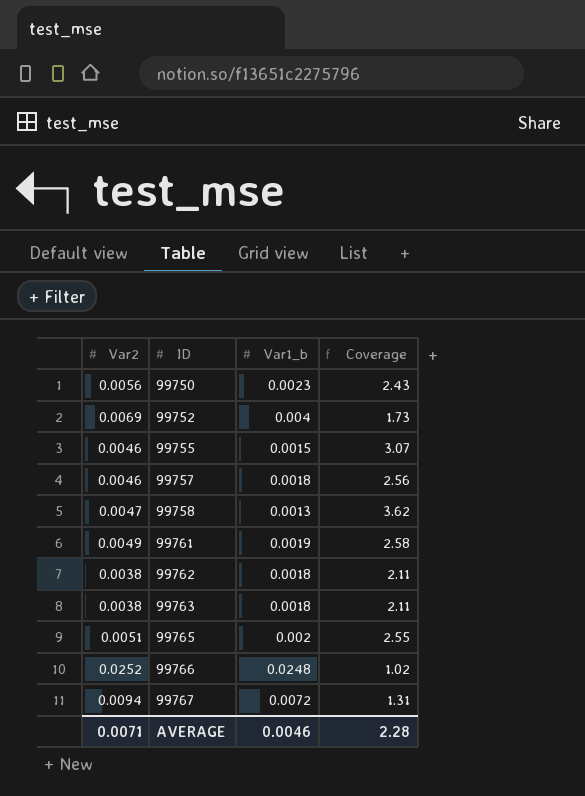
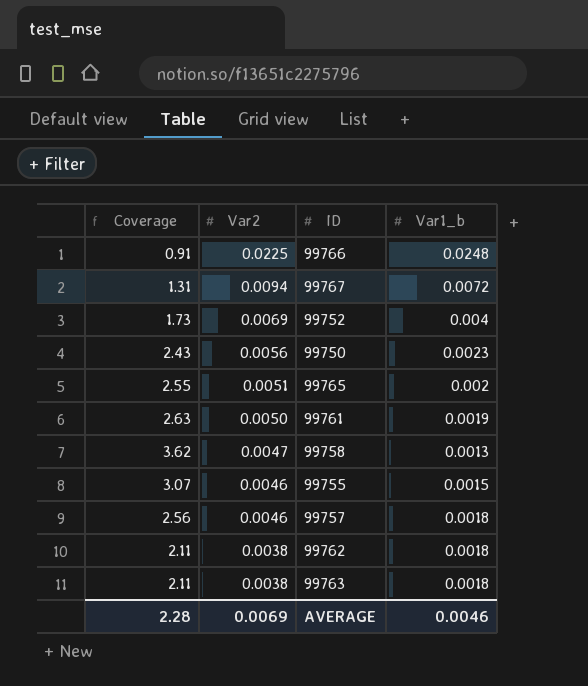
row order: ID ascending -> Var2 descending
column Coverage | position: 4 -> 1
99766 | Coverage: 1.02 -> 0.91
99766 | Var2: 0.0252 -> 0.0225
99761 | Coverage: 2.58 -> 2.63
99761 | Var2: 0.0049 -> 0.0050
AVERAGE | Var2: 0.0071 -> 0.0069

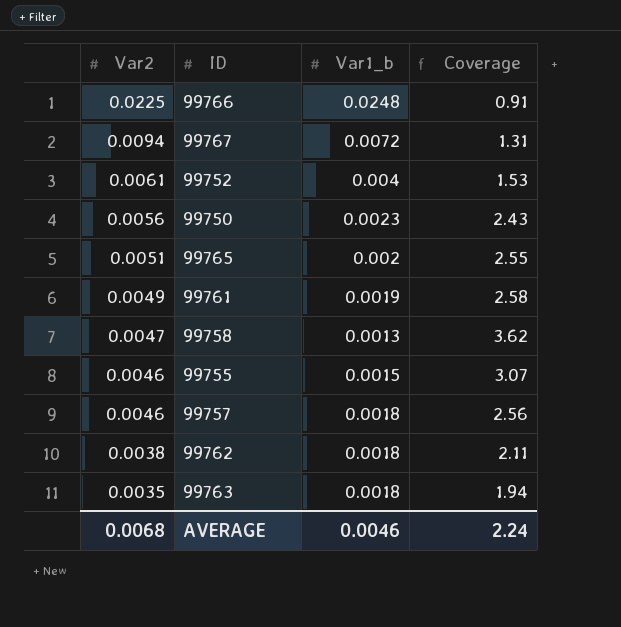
column Coverage | position: 1 -> 4
99752 | Var2: 0.0069 -> 0.0061
99752 | Coverage: 1.73 -> 1.53
99761 | Var2: 0.0050 -> 0.0049
99761 | Coverage: 2.63 -> 2.58
99763 | Var2: 0.0038 -> 0.0035
99763 | Coverage: 2.11 -> 1.94
AVERAGE | Var2: 0.0069 -> 0.0068
AVERAGE | Coverage: 2.28 -> 2.24

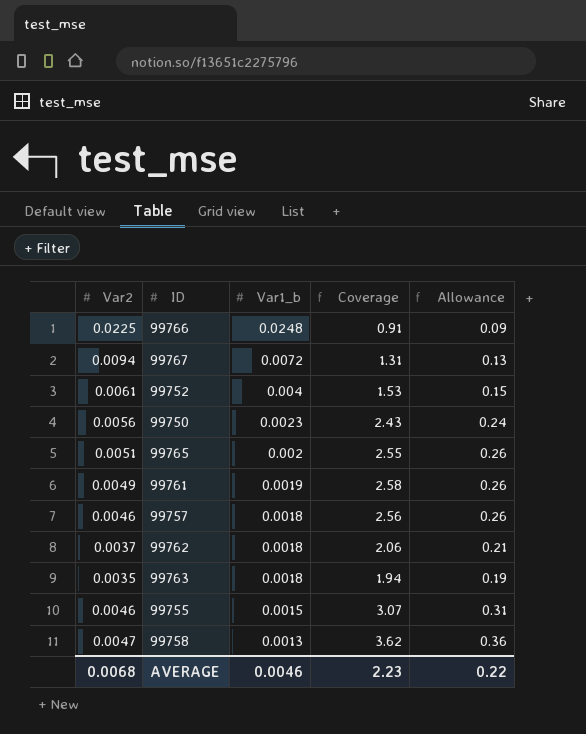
row order: Var2 descending -> Var1_b descending
column Allowance | formula: none -> [Coverage] * 0.1
99762 | Var2: 0.0038 -> 0.0037
99762 | Coverage: 2.11 -> 2.06
AVERAGE | Coverage: 2.24 -> 2.23

